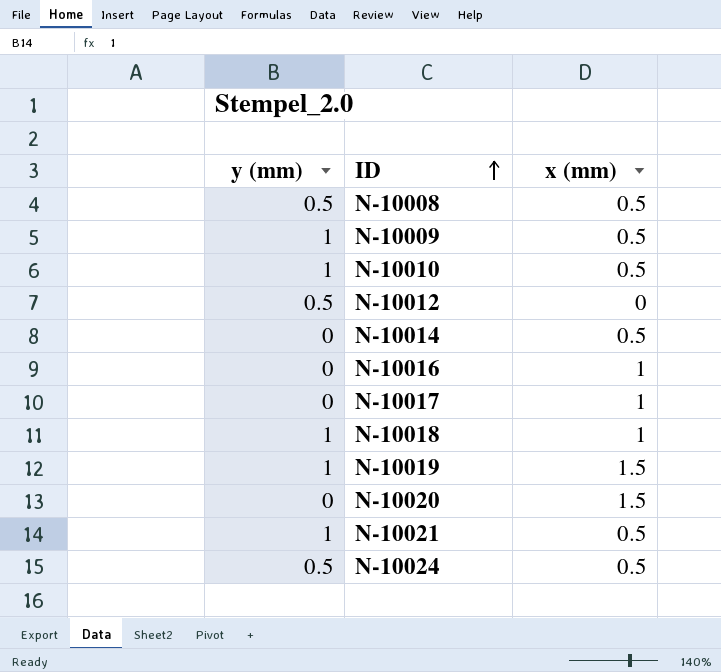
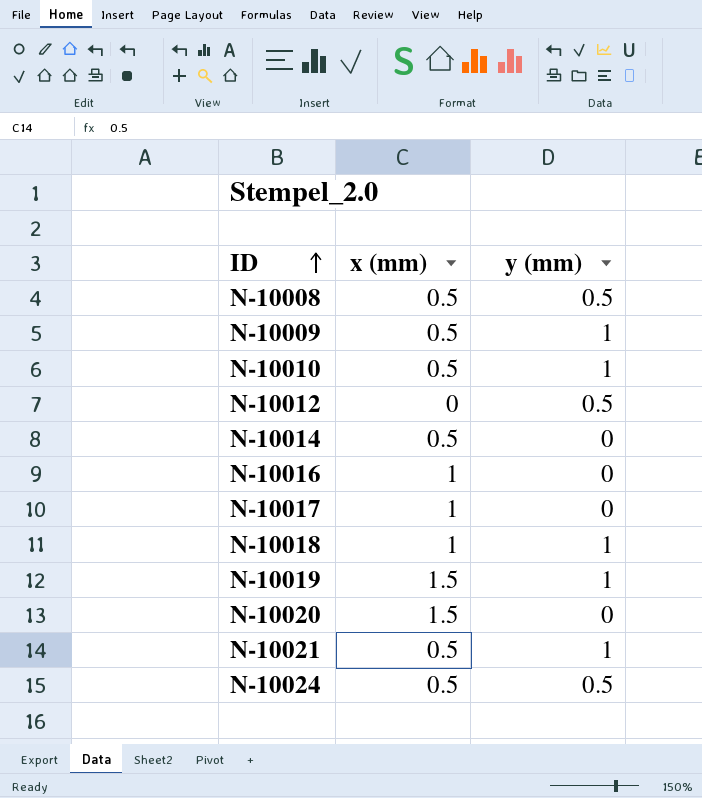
column y (mm) | position: 1 -> 3

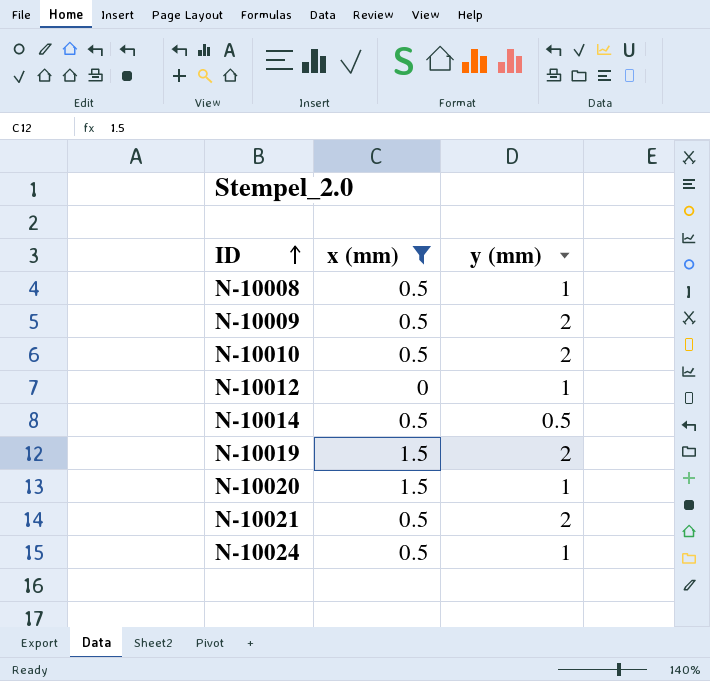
filter: none -> x (mm) != 1
N-10008 | y (mm): 0.5 -> 1
N-10009 | y (mm): 1 -> 2
N-10010 | y (mm): 1 -> 2
N-10012 | y (mm): 0.5 -> 1
N-10014 | y (mm): 0 -> 0.5
N-10019 | y (mm): 1 -> 2
N-10020 | y (mm): 0 -> 1
N-10021 | y (mm): 1 -> 2
N-10024 | y (mm): 0.5 -> 1

